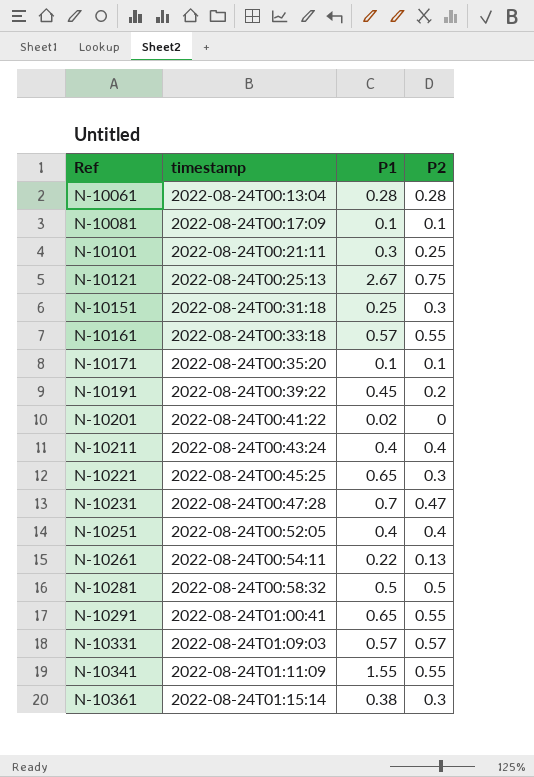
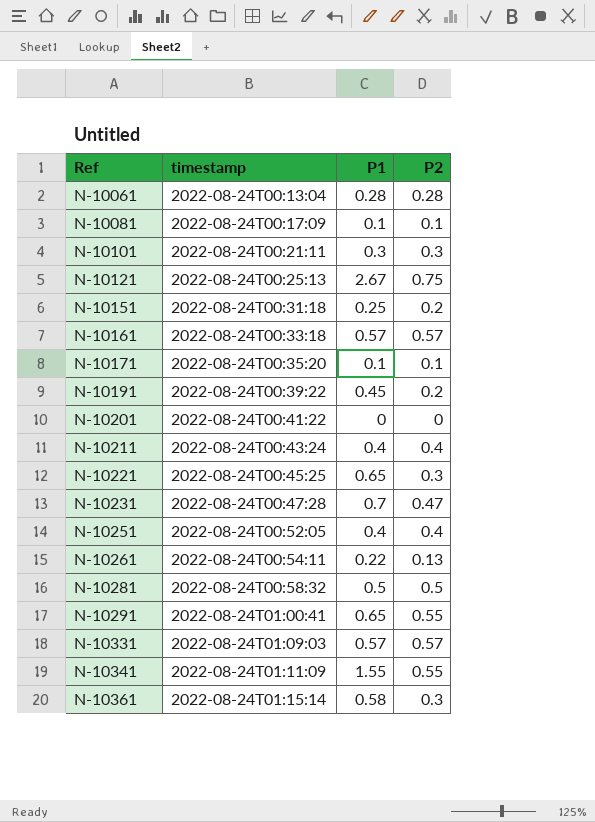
N-10101 | P2: 0.25 -> 0.3
N-10151 | P2: 0.3 -> 0.2
N-10161 | P2: 0.55 -> 0.57
N-10201 | P1: 0.02 -> 0
N-10361 | P1: 0.38 -> 0.58

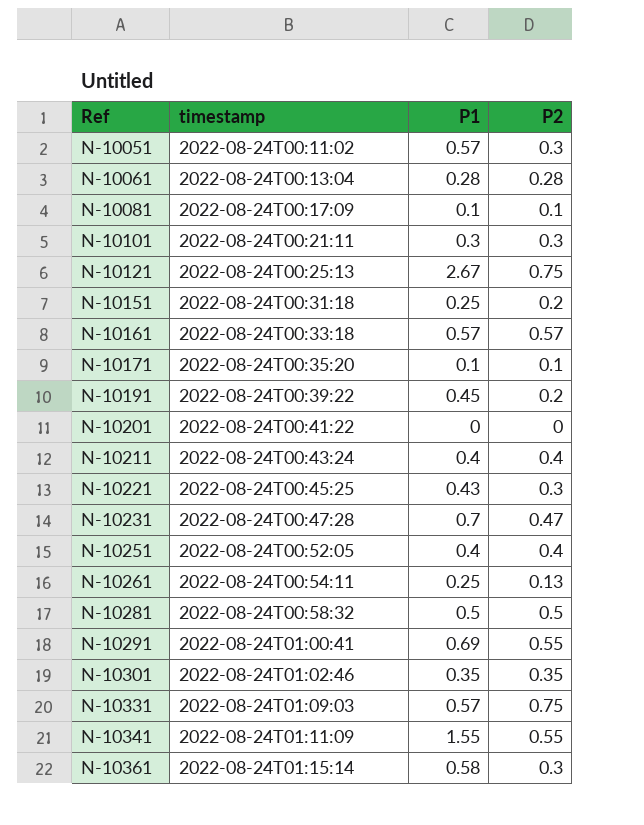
row N-10051: none -> 2022-08-24T00:11:02 | 0.57 | 0.3
N-10221 | P1: 0.65 -> 0.43
N-10261 | P1: 0.22 -> 0.25
N-10291 | P1: 0.65 -> 0.69
row N-10301: none -> 2022-08-24T01:02:46 | 0.35 | 0.35
N-10331 | P2: 0.57 -> 0.75

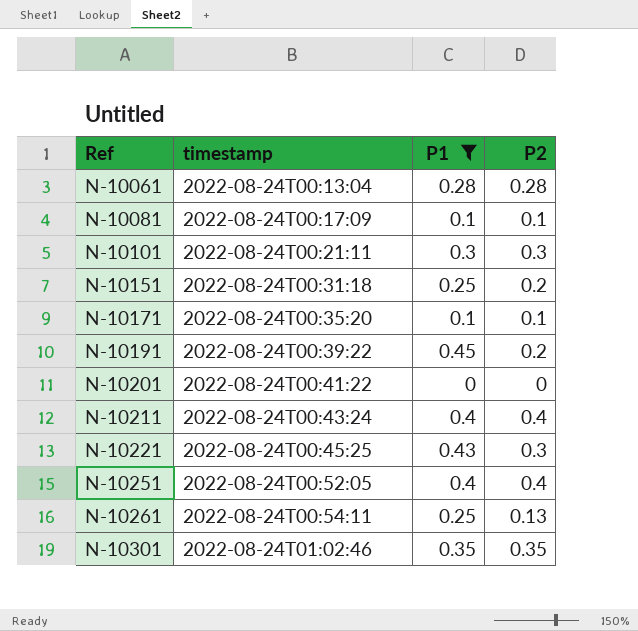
filter: none -> P1 <= 0.45

